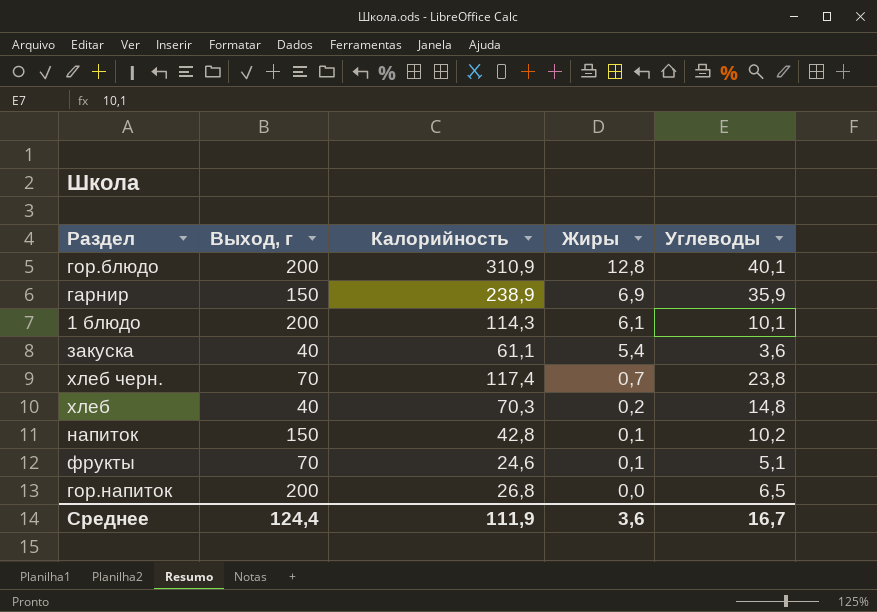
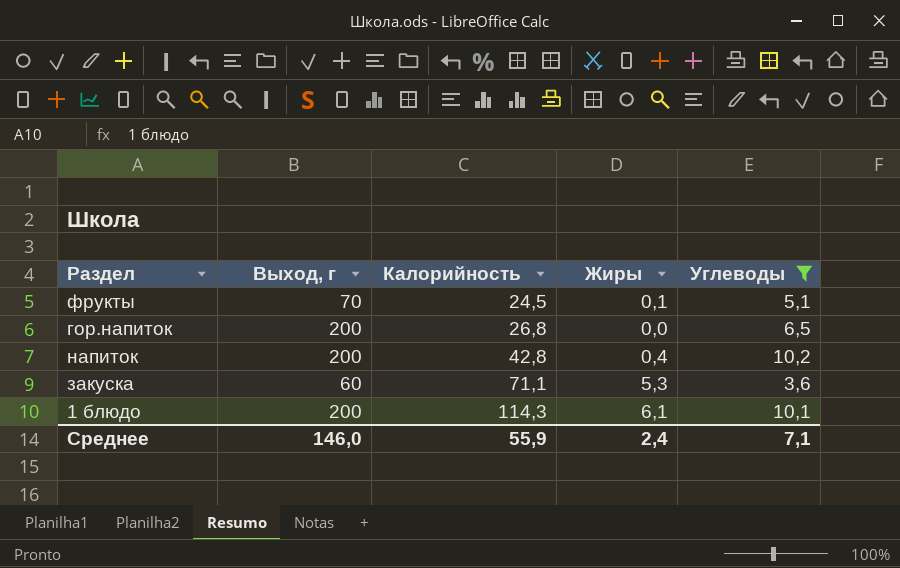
filter: none -> Углеводы <= 10,2
row order: Жиры descending -> Калорийность ascending
фрукты | Калорийность: 24,6 -> 24,5
напиток | Выход, г: 150 -> 200
напиток | Жиры: 0,1 -> 0,4
закуска | Выход, г: 40 -> 60
закуска | Калорийность: 61,1 -> 71,1
закуска | Жиры: 5,4 -> 5,3
Среднее | Выход, г: 124,4 -> 146,0
Среднее | Калорийность: 111,9 -> 55,9
Среднее | Жиры: 3,6 -> 2,4
Среднее | Углеводы: 16,7 -> 7,1

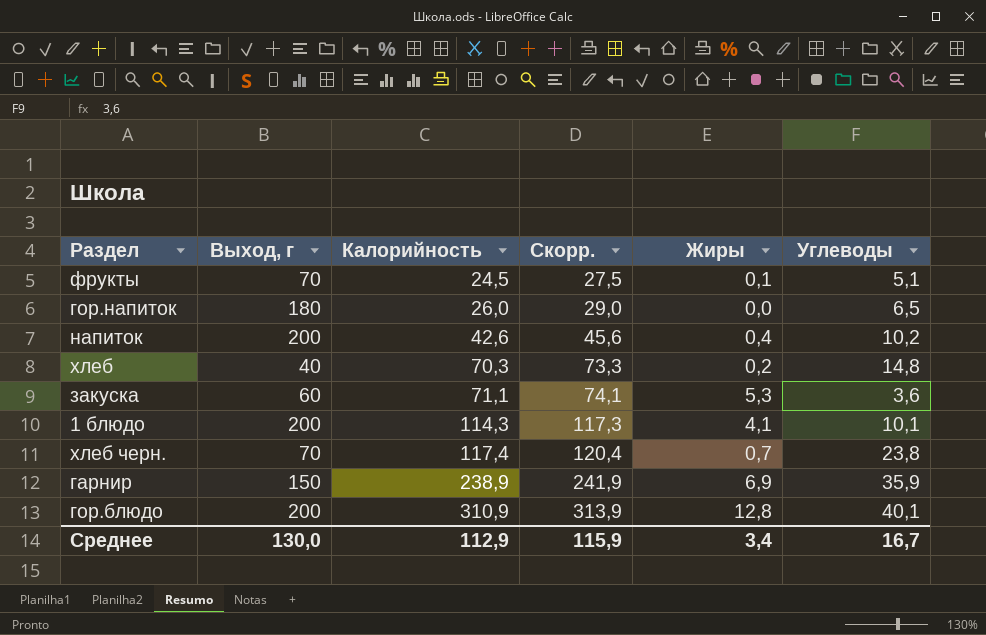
filter: Углеводы <= 10,2 -> none
column Скорр. | formula: none -> [Калорийность] + 3
гор.напиток | Выход, г: 200 -> 180
гор.напиток | Калорийность: 26,8 -> 26,0
напиток | Калорийность: 42,8 -> 42,6
1 блюдо | Жиры: 6,1 -> 4,1
Среднее | Выход, г: 146,0 -> 130,0
Среднее | Калорийность: 55,9 -> 112,9
Среднее | Жиры: 2,4 -> 3,4
Среднее | Углеводы: 7,1 -> 16,7

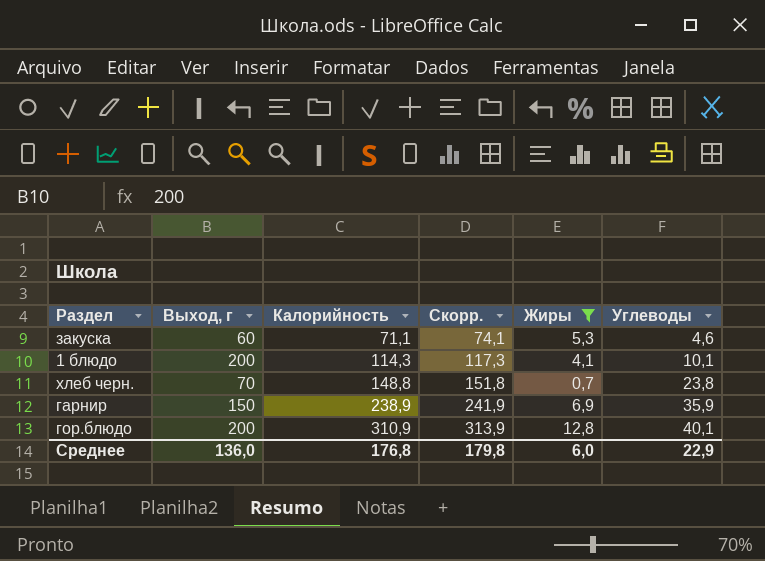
filter: none -> Жиры >= 0,7
закуска | Углеводы: 3,6 -> 4,6
хлеб черн. | Калорийность: 117,4 -> 148,8
хлеб черн. | Скорр.: 120,4 -> 151,8
Среднее | Выход, г: 130,0 -> 136,0
Среднее | Калорийность: 112,9 -> 176,8
Среднее | Скорр.: 115,9 -> 179,8
Среднее | Жиры: 3,4 -> 6,0
Среднее | Углеводы: 16,7 -> 22,9

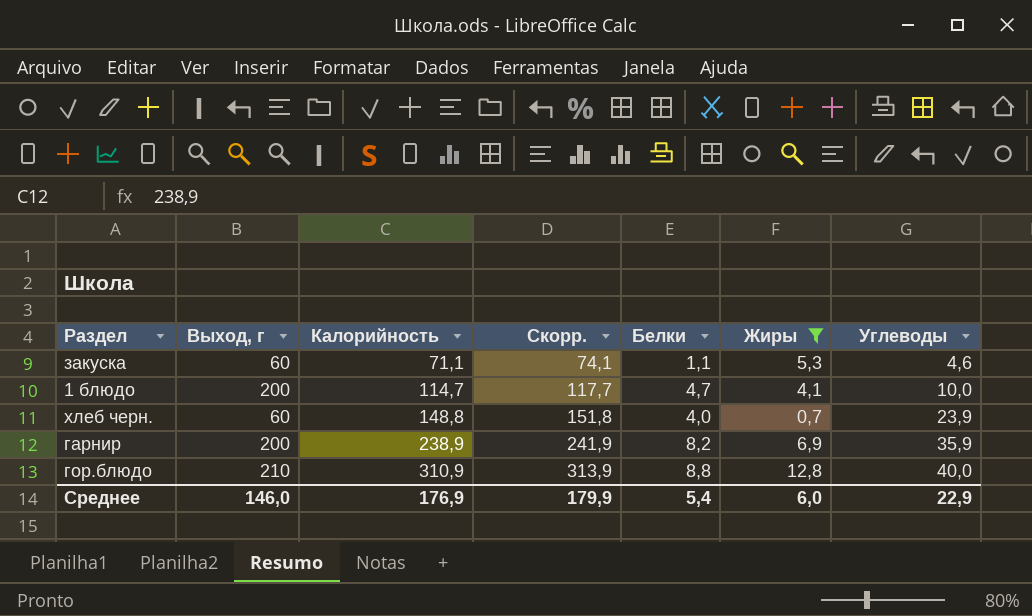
column Белки | position: none -> 5
1 блюдо | Калорийность: 114,3 -> 114,7
1 блюдо | Скорр.: 117,3 -> 117,7
1 блюдо | Углеводы: 10,1 -> 10,0
хлеб черн. | Выход, г: 70 -> 60
хлеб черн. | Углеводы: 23,8 -> 23,9
гарнир | Выход, г: 150 -> 200
гор.блюдо | Выход, г: 200 -> 210
гор.блюдо | Углеводы: 40,1 -> 40,0
Среднее | Выход, г: 136,0 -> 146,0
Среднее | Калорийность: 176,8 -> 176,9
Среднее | Скорр.: 179,8 -> 179,9

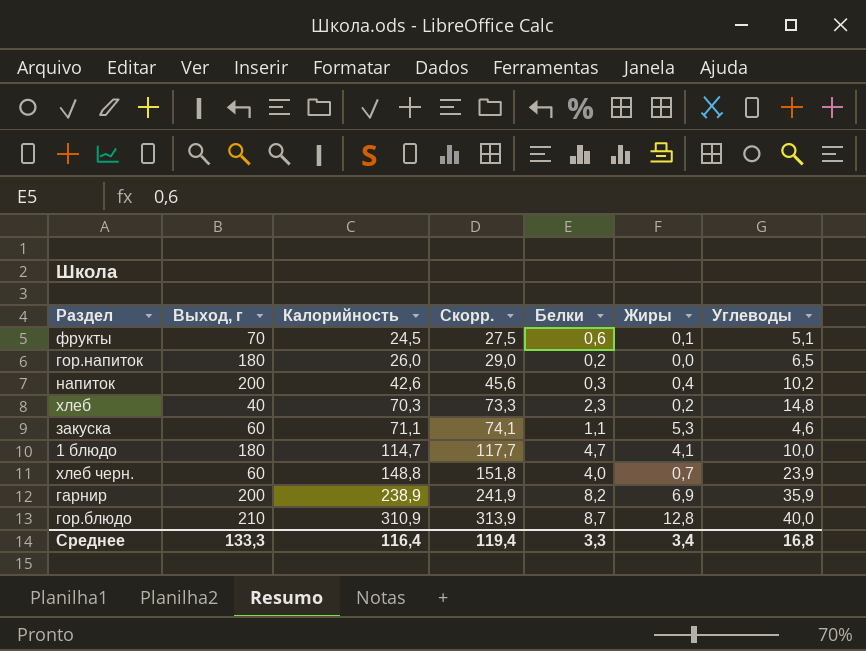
filter: Жиры >= 0,7 -> none
1 блюдо | Выход, г: 200 -> 180
гор.блюдо | Белки: 8,8 -> 8,7
Среднее | Выход, г: 146,0 -> 133,3
Среднее | Калорийность: 176,9 -> 116,4
Среднее | Скорр.: 179,9 -> 119,4
Среднее | Белки: 5,4 -> 3,3
Среднее | Жиры: 6,0 -> 3,4
Среднее | Углеводы: 22,9 -> 16,8

